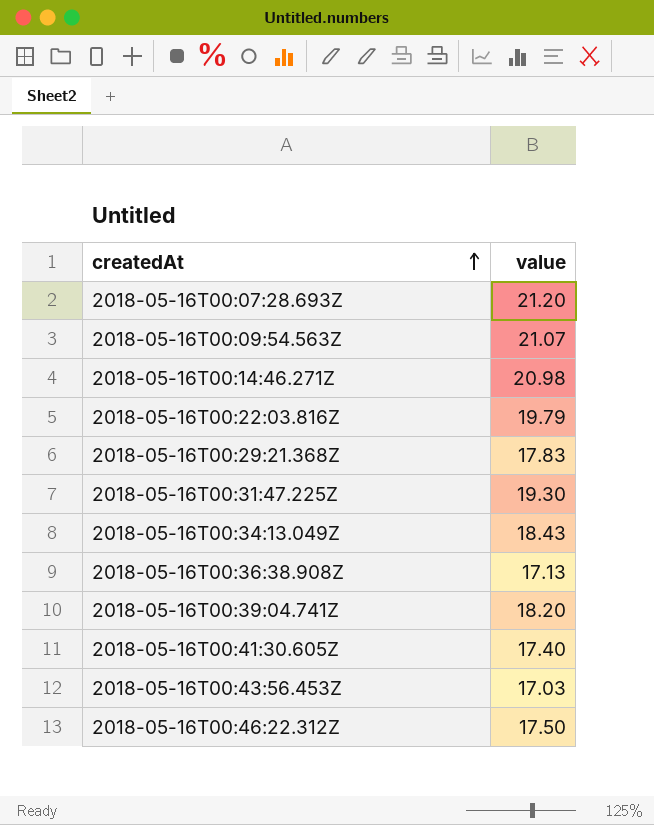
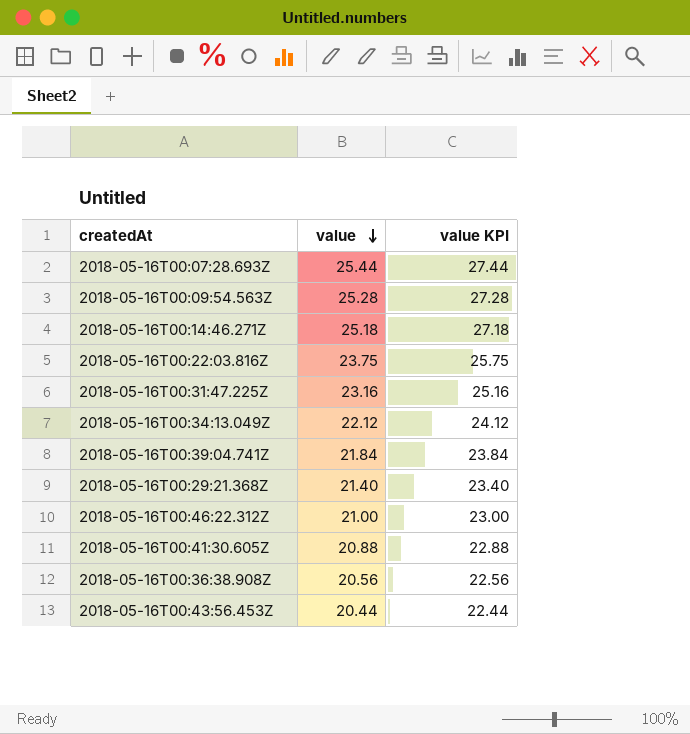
row order: createdAt ascending -> value descending
column value KPI | formula: none -> [value] + 2
2018-05-16T00:07:28.693Z | value: 21.20 -> 25.44
2018-05-16T00:09:54.563Z | value: 21.07 -> 25.28
2018-05-16T00:14:46.271Z | value: 20.98 -> 25.18
2018-05-16T00:22:03.816Z | value: 19.79 -> 23.75
2018-05-16T00:31:47.225Z | value: 19.30 -> 23.16
2018-05-16T00:34:13.049Z | value: 18.43 -> 22.12
2018-05-16T00:39:04.741Z | value: 18.20 -> 21.84
2018-05-16T00:29:21.368Z | value: 17.83 -> 21.40
2018-05-16T00:46:22.312Z | value: 17.50 -> 21.00
2018-05-16T00:41:30.605Z | value: 17.40 -> 20.88
2018-05-16T00:36:38.908Z | value: 17.13 -> 20.56
2018-05-16T00:43:56.453Z | value: 17.03 -> 20.44

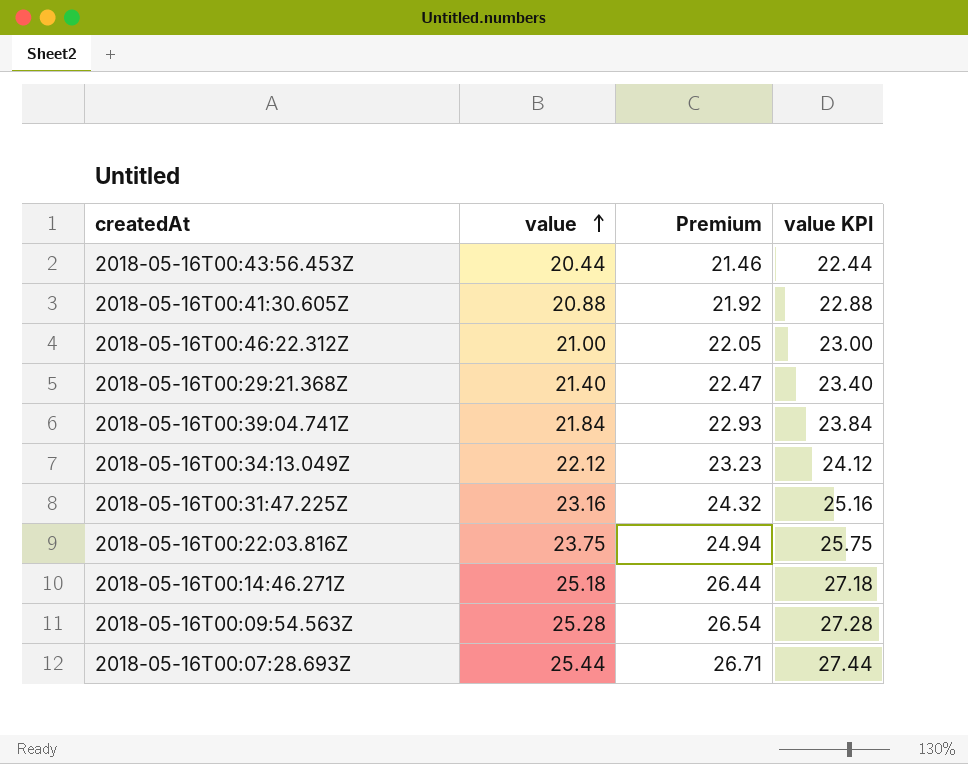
row order: value descending -> value ascending
column Premium | formula: none -> [value] * 1.05
row 2018-05-16T00:36:38.908Z: 20.56 | 22.56 -> none

